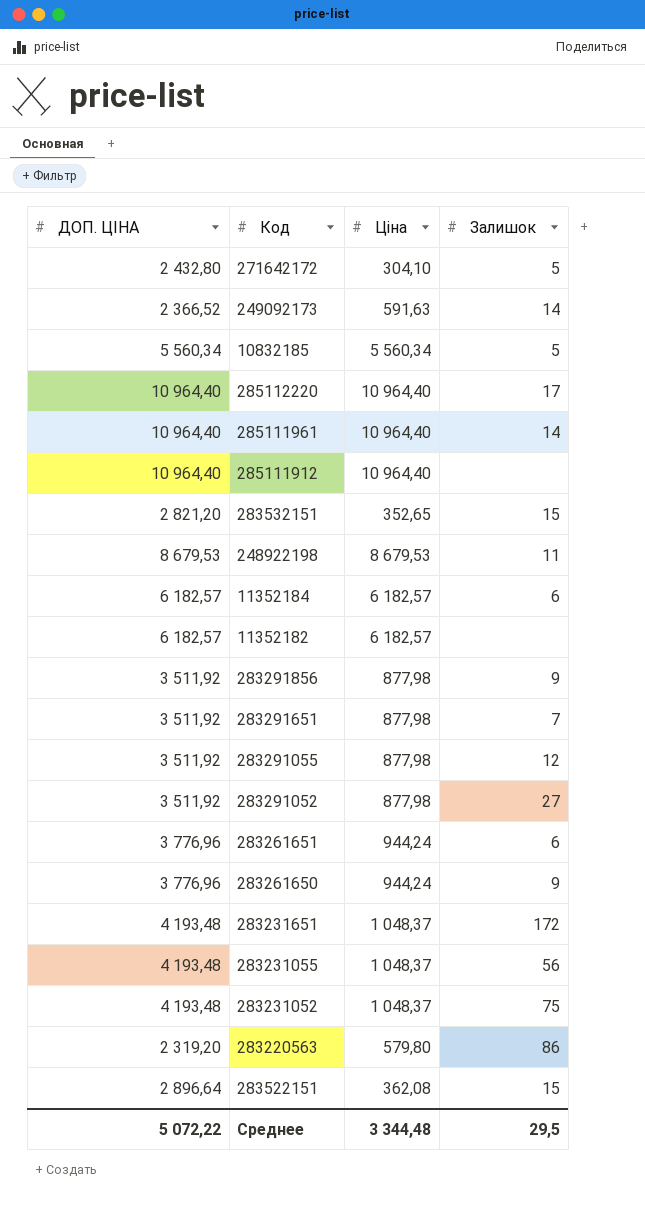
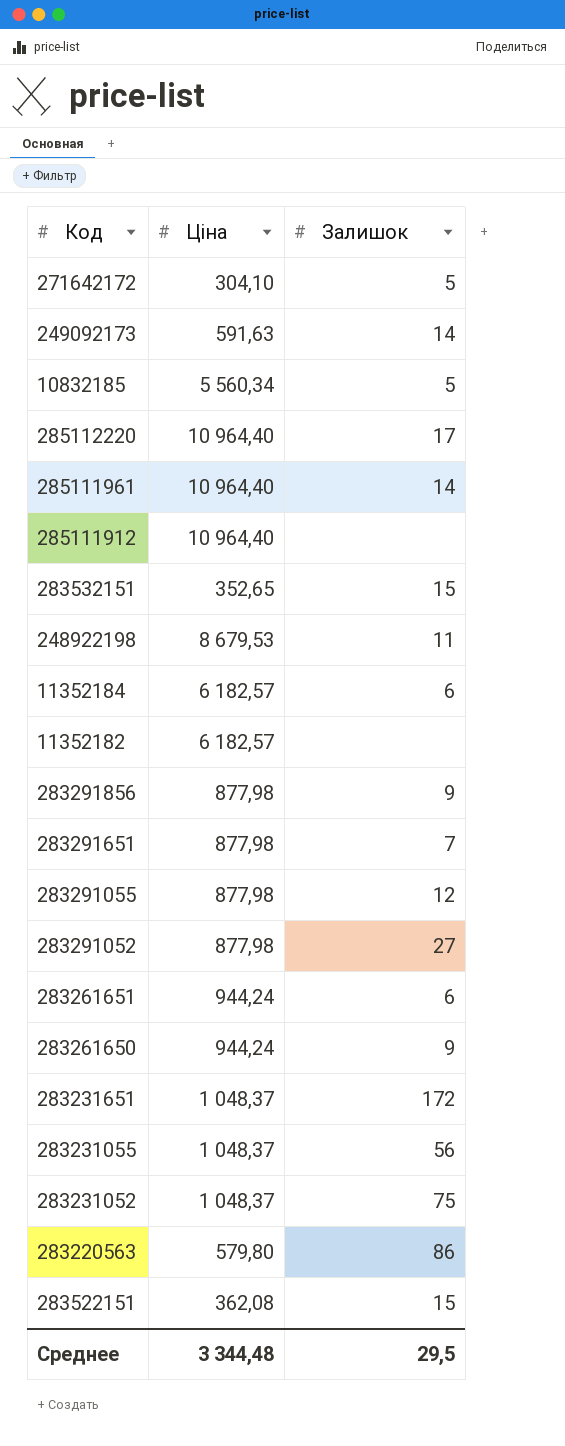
column ДОП. ЦІНА | position: 1 -> none

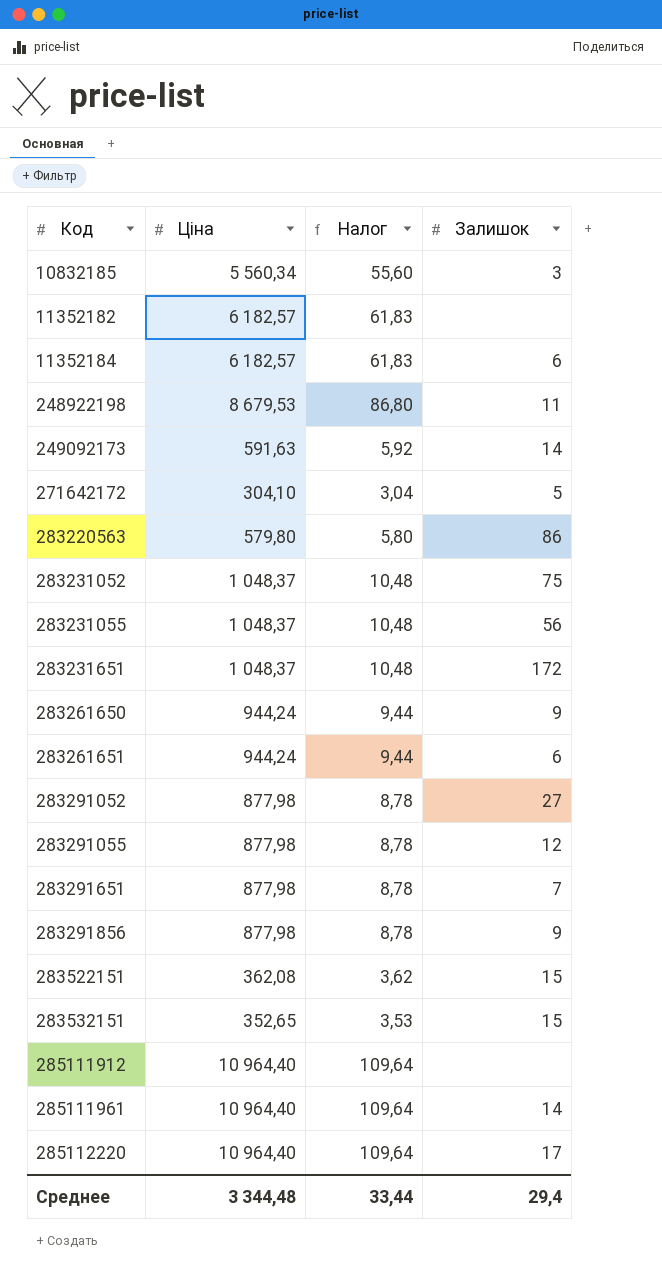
row order: none -> Код ascending
column Налог | formula: none -> [Ціна] * 0,01
10832185 | Залишок: 5 -> 3
Среднее | Залишок: 29,5 -> 29,4

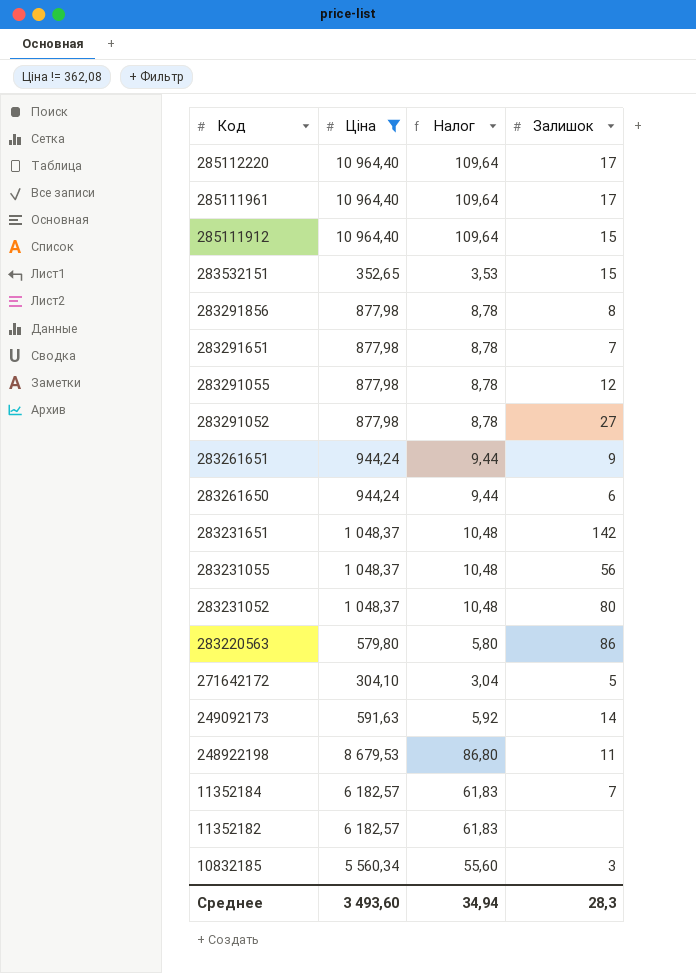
filter: none -> Ціна != 362,08
row order: Код ascending -> Код descending
285111961 | Залишок: 14 -> 17
285111912 | Залишок: none -> 15
283291856 | Залишок: 9 -> 8
283261651 | Залишок: 6 -> 9
283261650 | Залишок: 9 -> 6
283231651 | Залишок: 172 -> 142
283231052 | Залишок: 75 -> 80
11352184 | Залишок: 6 -> 7
Среднее | Ціна: 3 344,48 -> 3 493,60
Среднее | Налог: 33,44 -> 34,94
Среднее | Залишок: 29,4 -> 28,3

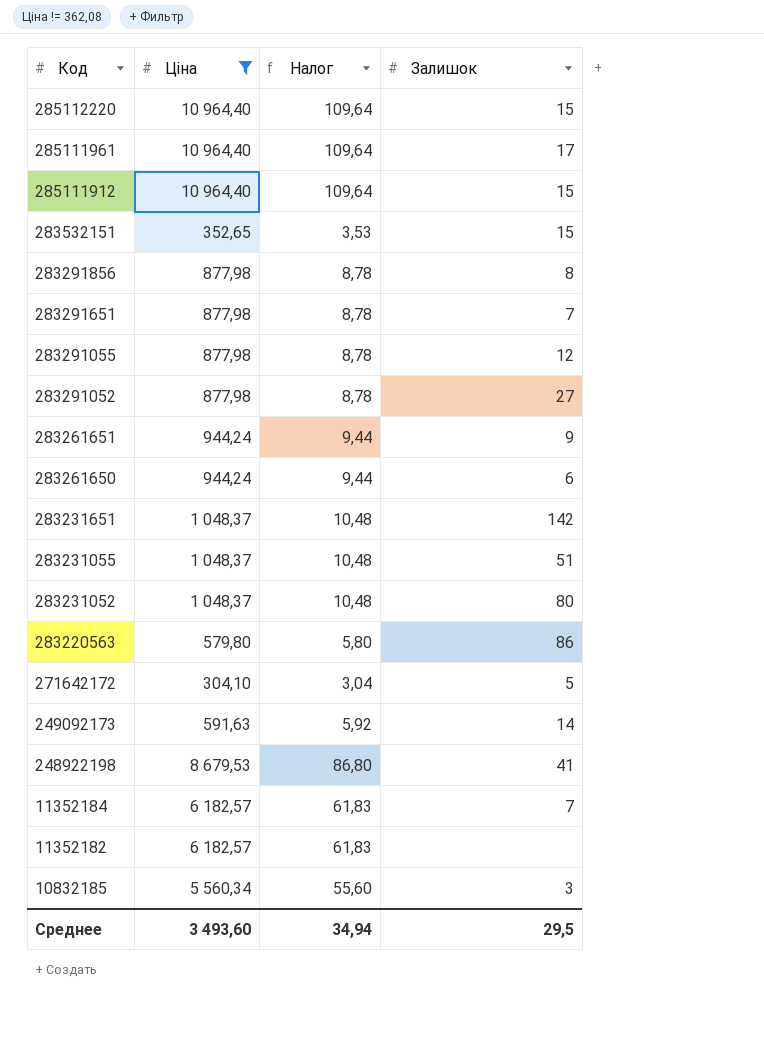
285112220 | Залишок: 17 -> 15
283231055 | Залишок: 56 -> 51
248922198 | Залишок: 11 -> 41
Среднее | Залишок: 28,3 -> 29,5

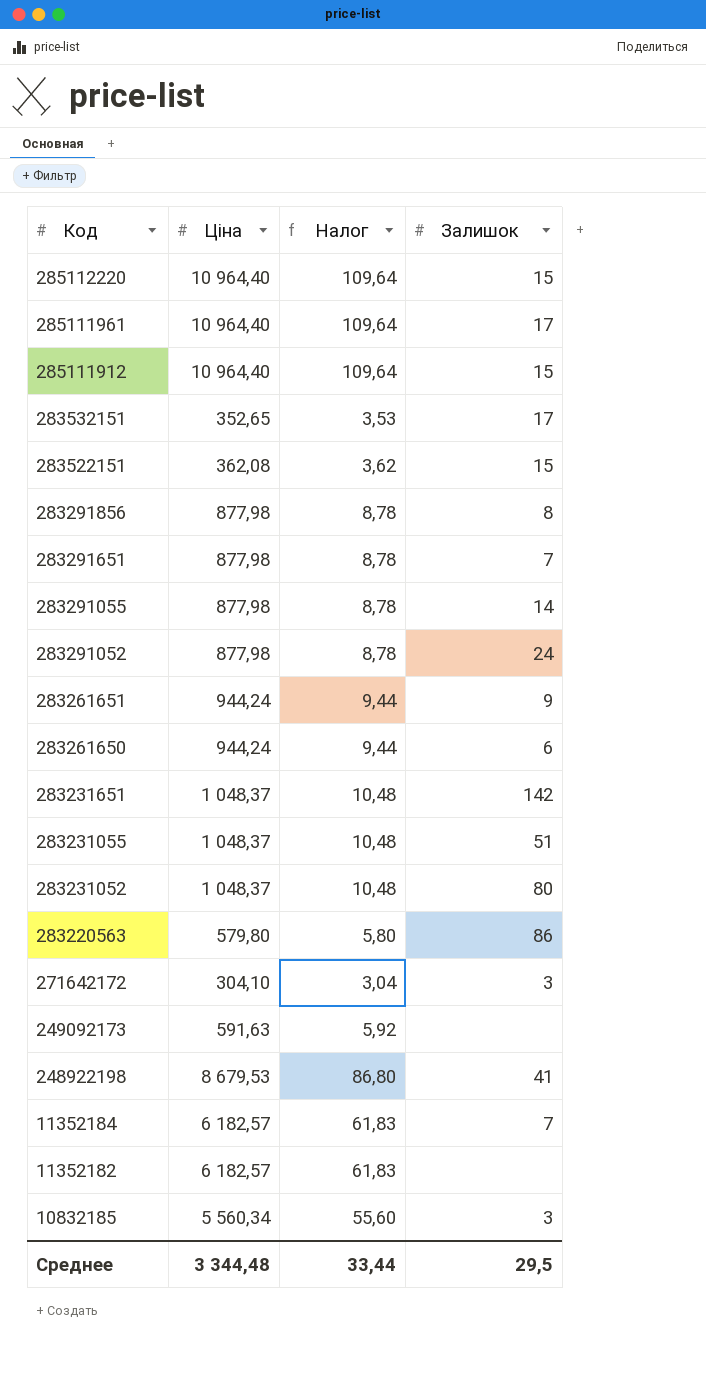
filter: Ціна != 362,08 -> none
283532151 | Залишок: 15 -> 17
283291055 | Залишок: 12 -> 14
283291052 | Залишок: 27 -> 24
271642172 | Залишок: 5 -> 3
249092173 | Залишок: 14 -> none
Среднее | Ціна: 3 493,60 -> 3 344,48
Среднее | Налог: 34,94 -> 33,44

